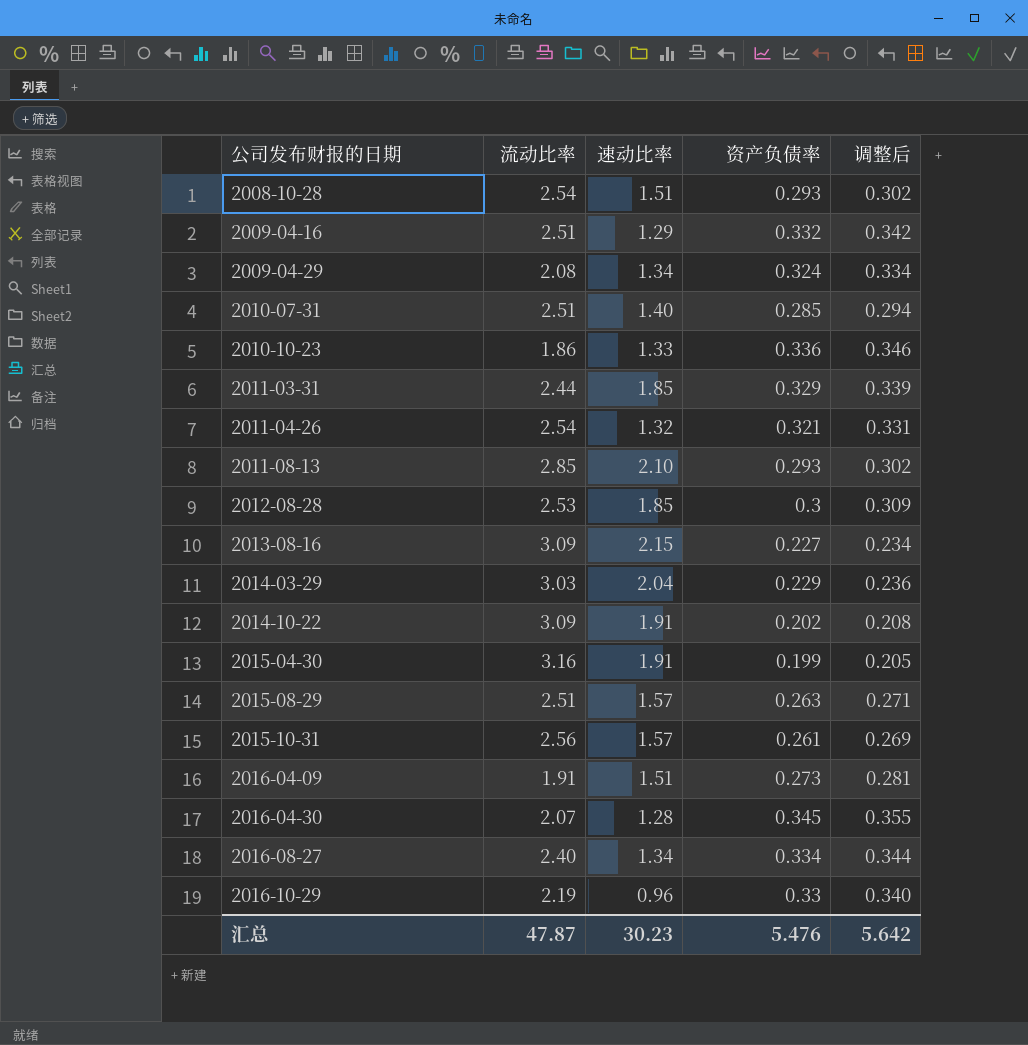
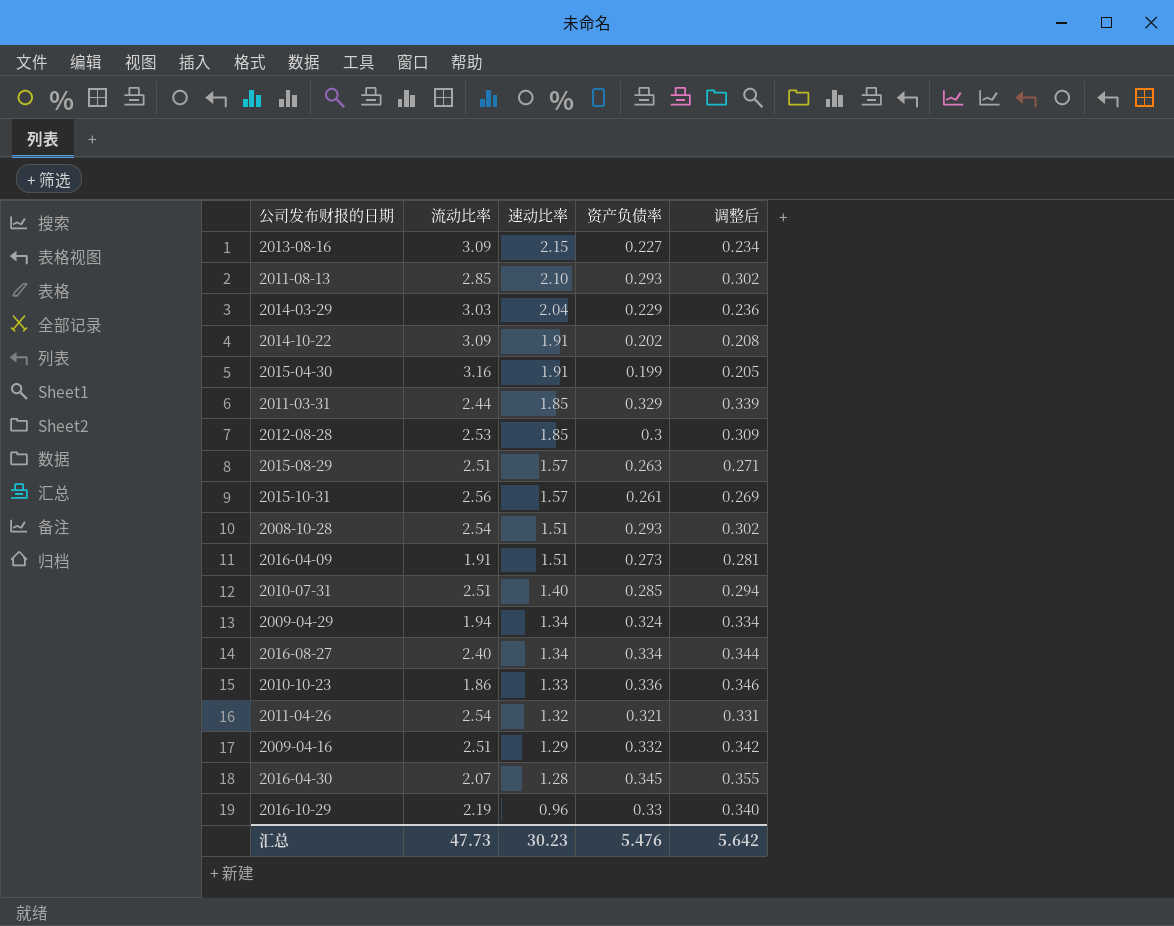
row order: 公司发布财报的日期 ascending -> 速动比率 descending
2009-04-29 | 流动比率: 2.08 -> 1.94
汇总 | 流动比率: 47.87 -> 47.73

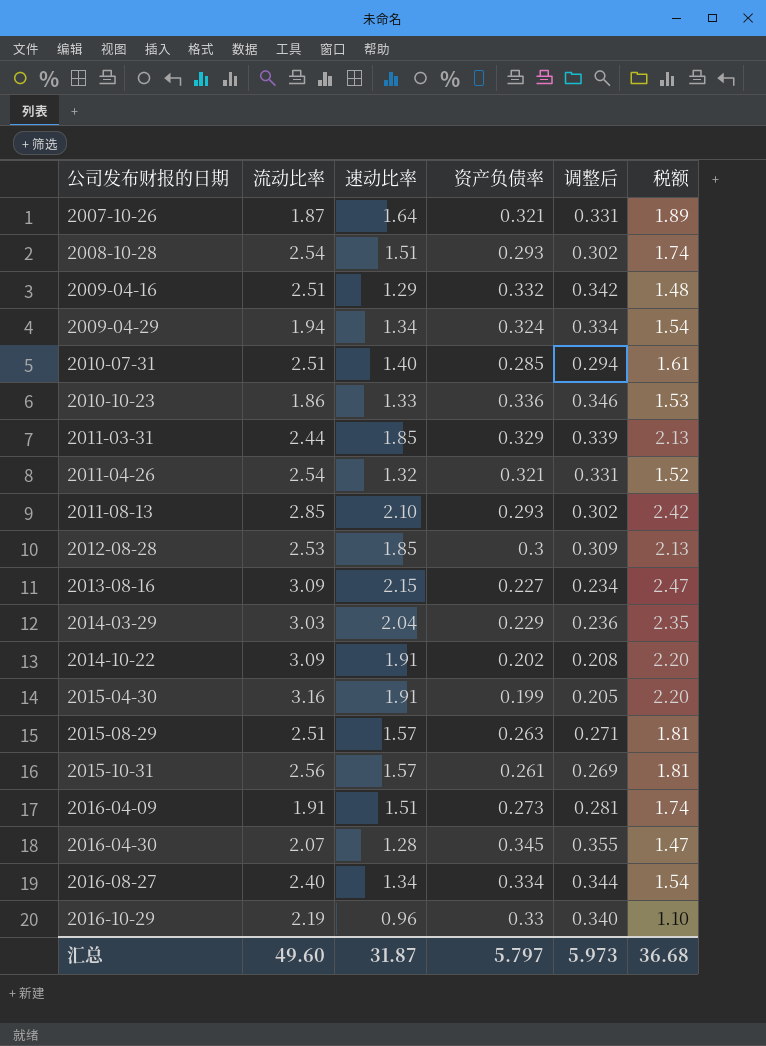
row order: 速动比率 descending -> 公司发布财报的日期 ascending
column 税额 | formula: none -> [速动比率] * 1.15
row 2007-10-26: none -> 1.87 | 1.64 | 0.321 | 0.331 | 1.89
汇总 | 流动比率: 47.73 -> 49.60
汇总 | 速动比率: 30.23 -> 31.87
汇总 | 资产负债率: 5.476 -> 5.797
汇总 | 调整后: 5.642 -> 5.973

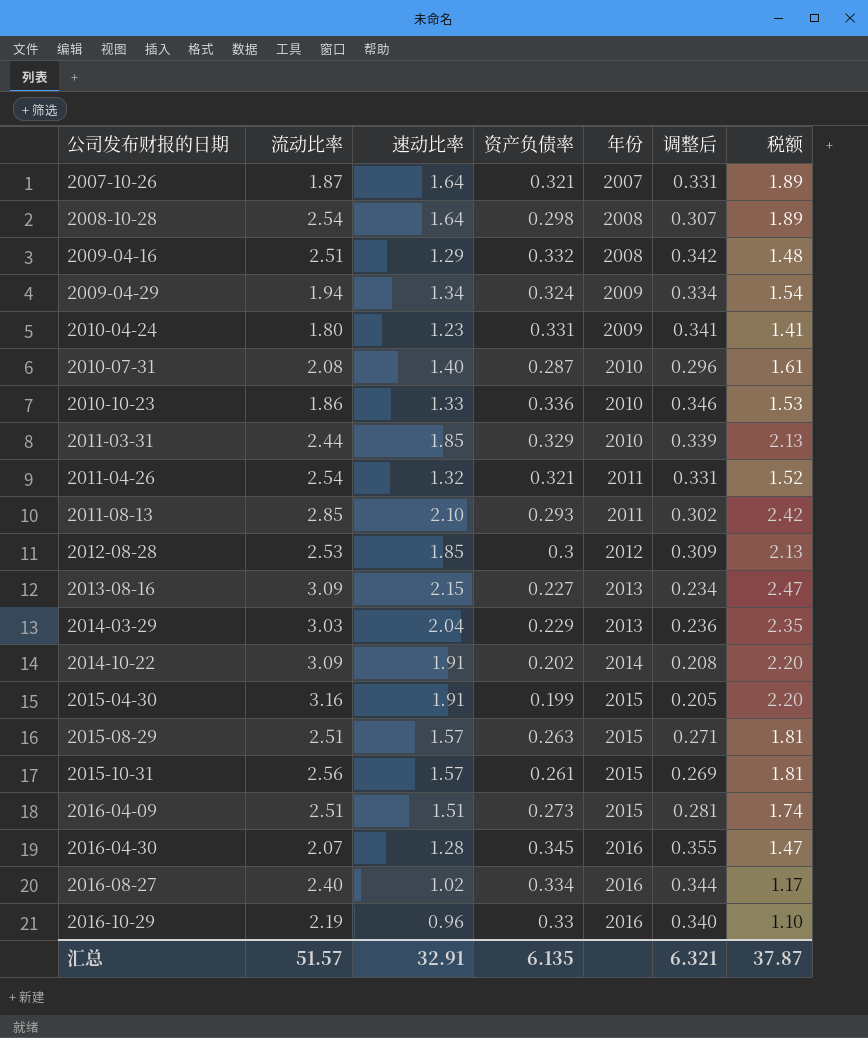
column 年份 | position: none -> 5
2008-10-28 | 速动比率: 1.51 -> 1.64
2008-10-28 | 资产负债率: 0.293 -> 0.298
2008-10-28 | 调整后: 0.302 -> 0.307
2008-10-28 | 税额: 1.74 -> 1.89
row 2010-04-24: none -> 1.80 | 1.23 | 0.331 | 2009 | 0.341 | 1.41
2010-07-31 | 流动比率: 2.51 -> 2.08
2010-07-31 | 资产负债率: 0.285 -> 0.287
2010-07-31 | 调整后: 0.294 -> 0.296
2016-04-09 | 流动比率: 1.91 -> 2.51
2016-08-27 | 速动比率: 1.34 -> 1.02
2016-08-27 | 税额: 1.54 -> 1.17
汇总 | 流动比率: 49.60 -> 51.57
汇总 | 速动比率: 31.87 -> 32.91
汇总 | 资产负债率: 5.797 -> 6.135
汇总 | 调整后: 5.973 -> 6.321
汇总 | 税额: 36.68 -> 37.87

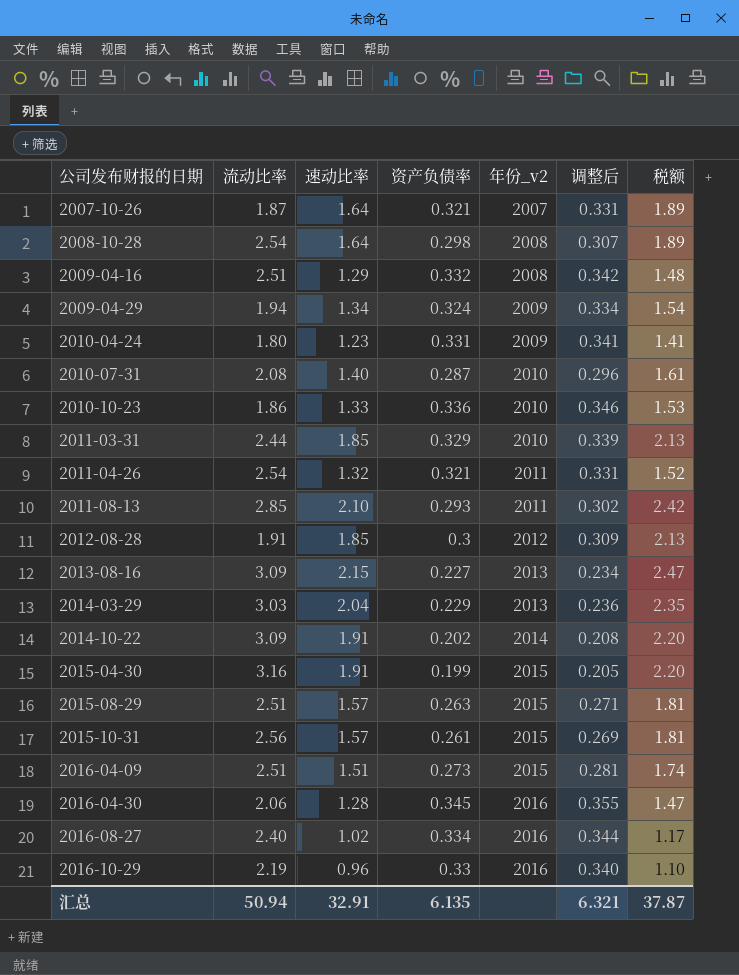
column name: 年份 -> 年份_v2
2012-08-28 | 流动比率: 2.53 -> 1.91
2016-04-30 | 流动比率: 2.07 -> 2.06
汇总 | 流动比率: 51.57 -> 50.94

